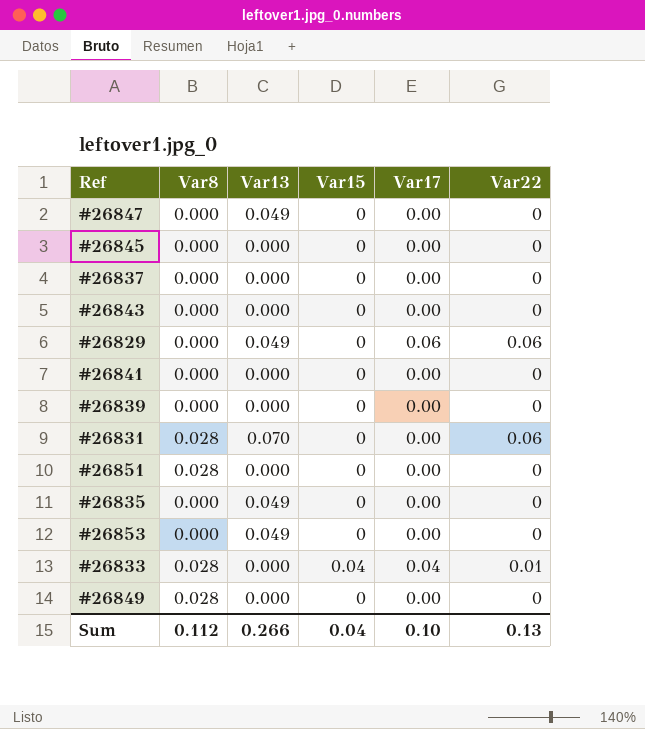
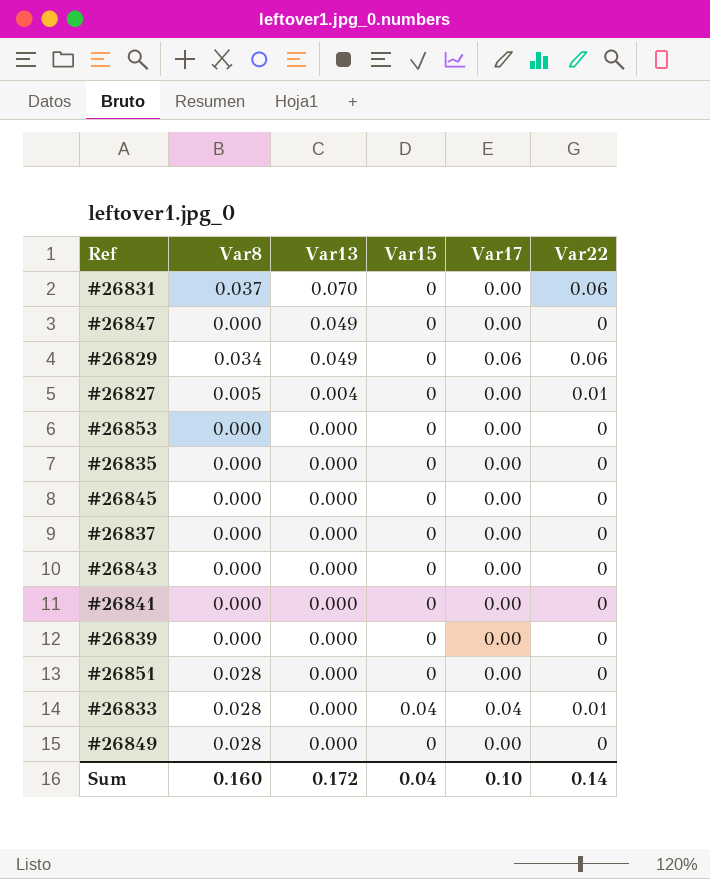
row order: none -> Var13 descending
#26831 | Var8: 0.028 -> 0.037
#26829 | Var8: 0.000 -> 0.034
row #26827: none -> 0.005 | 0.004 | 0 | 0.00 | 0.01
#26853 | Var13: 0.049 -> 0.000
#26835 | Var13: 0.049 -> 0.000
Sum | Var8: 0.112 -> 0.160
Sum | Var13: 0.266 -> 0.172
Sum | Var22: 0.13 -> 0.14

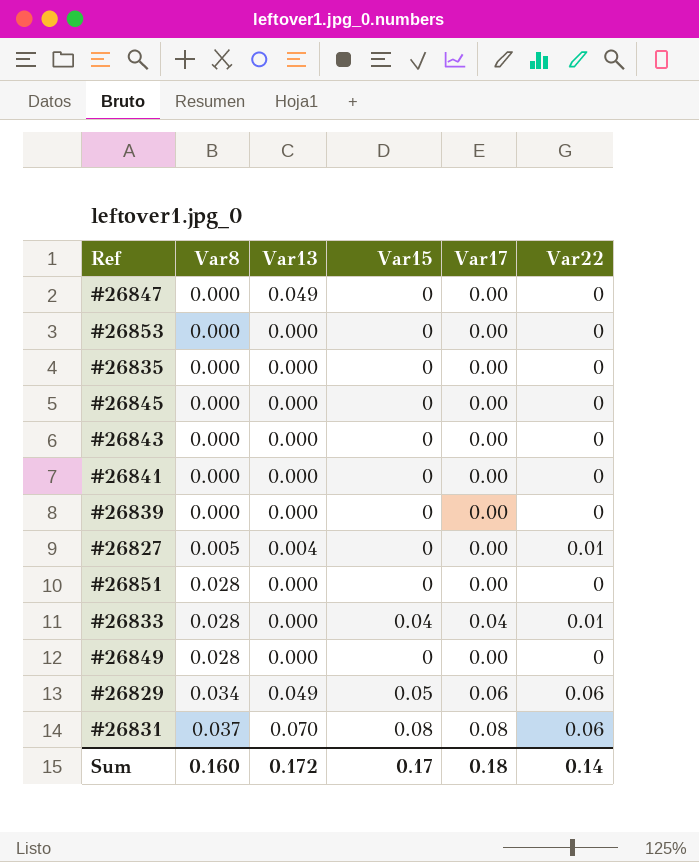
row order: Var13 descending -> Var8 ascending
row #26837: 0.000 | 0.000 | 0 | 0.00 | 0 -> none
#26829 | Var15: 0 -> 0.05
#26831 | Var15: 0 -> 0.08
#26831 | Var17: 0.00 -> 0.08
Sum | Var15: 0.04 -> 0.17
Sum | Var17: 0.10 -> 0.18

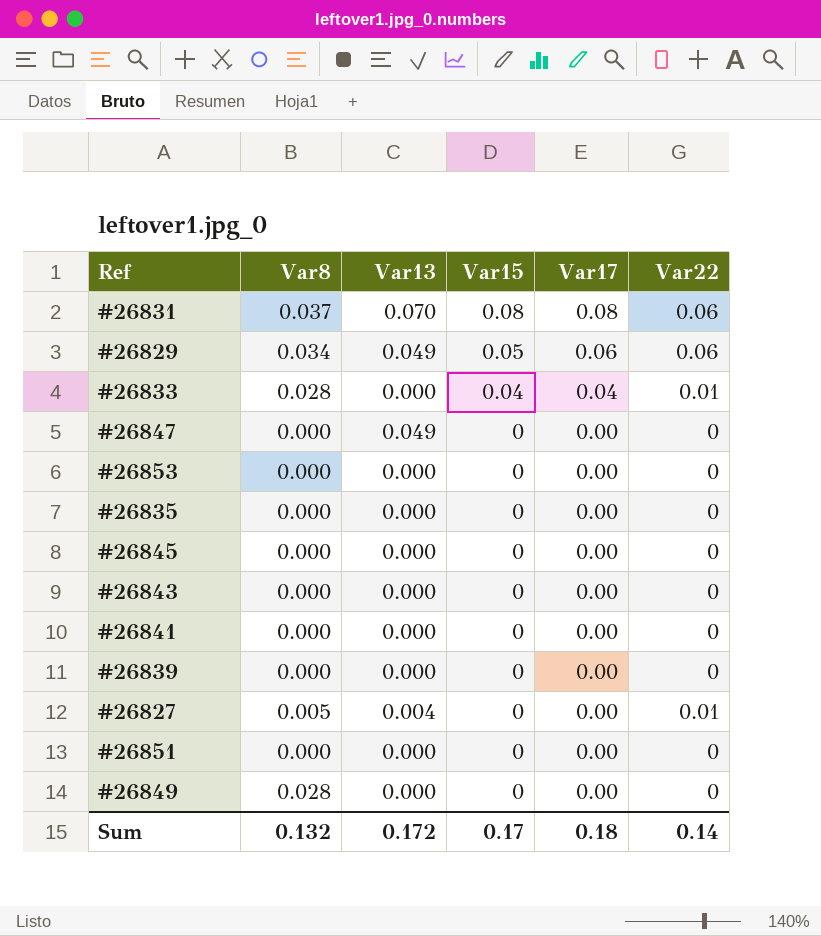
row order: Var8 ascending -> Var15 descending
#26851 | Var8: 0.028 -> 0.000
Sum | Var8: 0.160 -> 0.132

